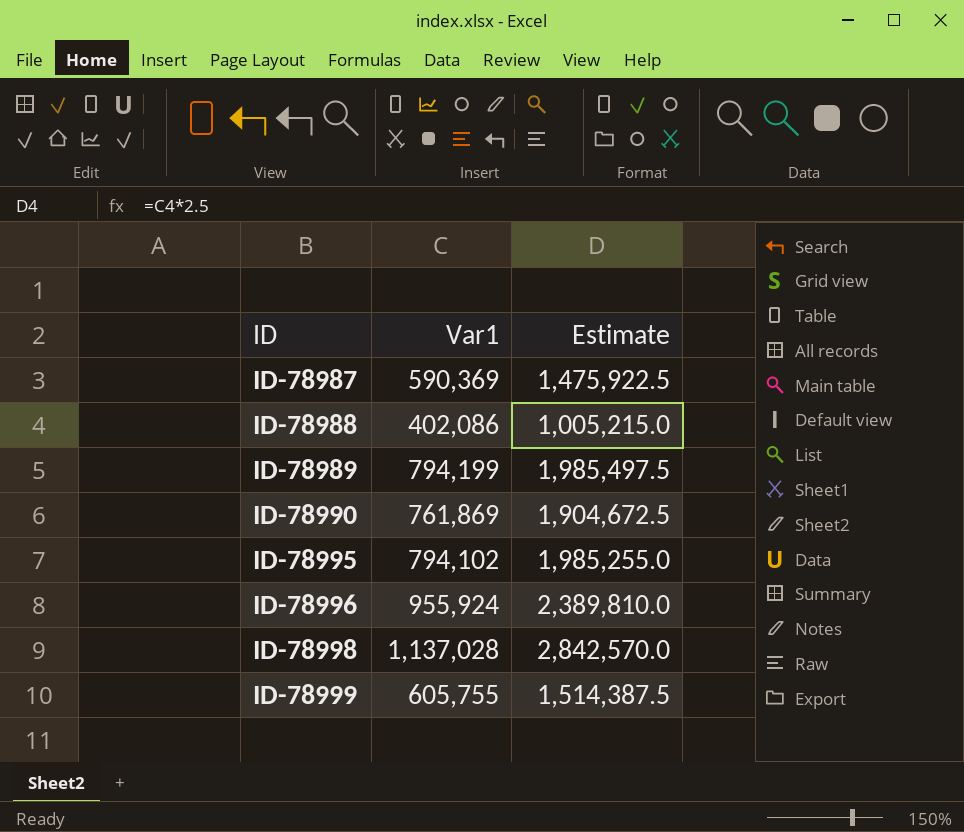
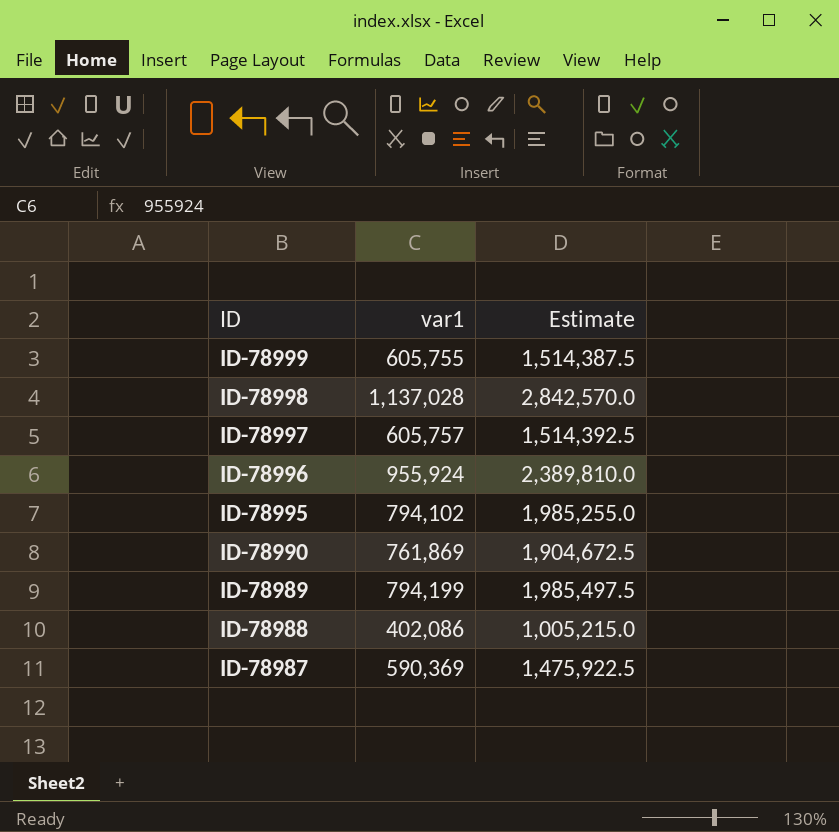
row order: ID ascending -> ID descending
column name: Var1 -> var1
row ID-78997: none -> 605,757 | 1,514,392.5

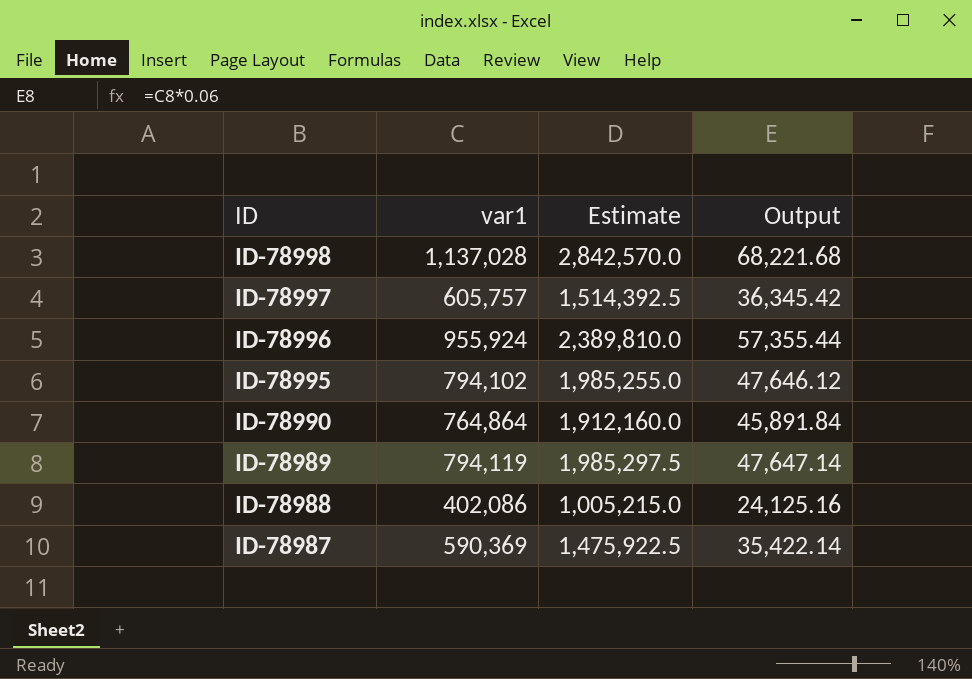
column Output | formula: none -> [var1] * 0.06
row ID-78999: 605,755 | 1,514,387.5 -> none
ID-78990 | var1: 761,869 -> 764,864
ID-78990 | Estimate: 1,904,672.5 -> 1,912,160.0
ID-78989 | var1: 794,199 -> 794,119
ID-78989 | Estimate: 1,985,497.5 -> 1,985,297.5

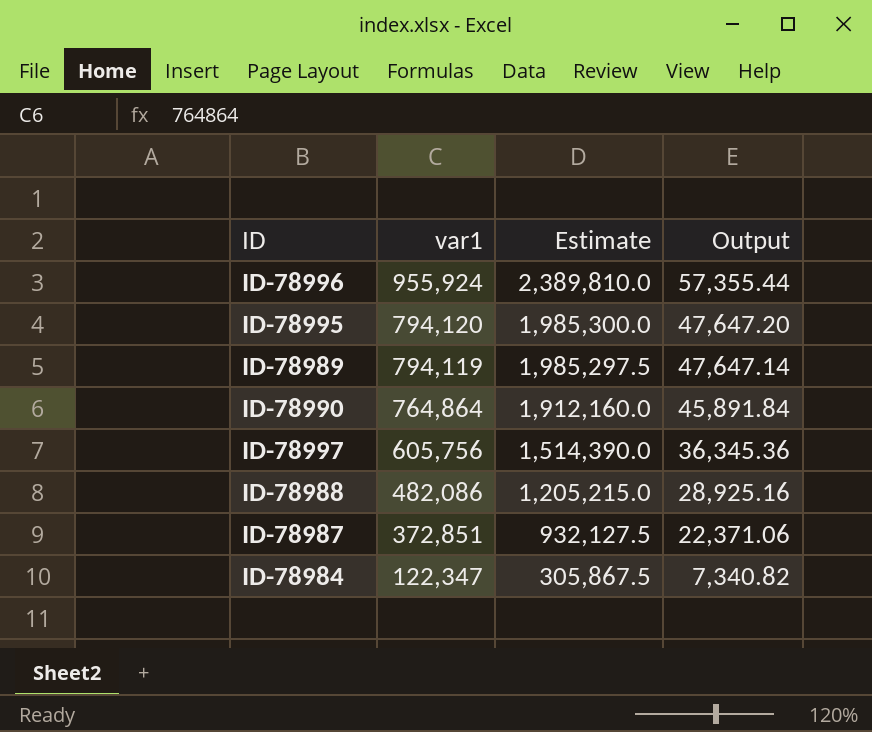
row order: ID descending -> var1 descending
row ID-78998: 1,137,028 | 2,842,570.0 | 68,221.68 -> none
ID-78995 | var1: 794,102 -> 794,120
ID-78995 | Estimate: 1,985,255.0 -> 1,985,300.0
ID-78995 | Output: 47,646.12 -> 47,647.20
ID-78997 | var1: 605,757 -> 605,756
ID-78997 | Estimate: 1,514,392.5 -> 1,514,390.0
ID-78997 | Output: 36,345.42 -> 36,345.36
ID-78988 | var1: 402,086 -> 482,086
ID-78988 | Estimate: 1,005,215.0 -> 1,205,215.0
ID-78988 | Output: 24,125.16 -> 28,925.16
ID-78987 | var1: 590,369 -> 372,851
ID-78987 | Estimate: 1,475,922.5 -> 932,127.5
ID-78987 | Output: 35,422.14 -> 22,371.06
row ID-78984: none -> 122,347 | 305,867.5 | 7,340.82

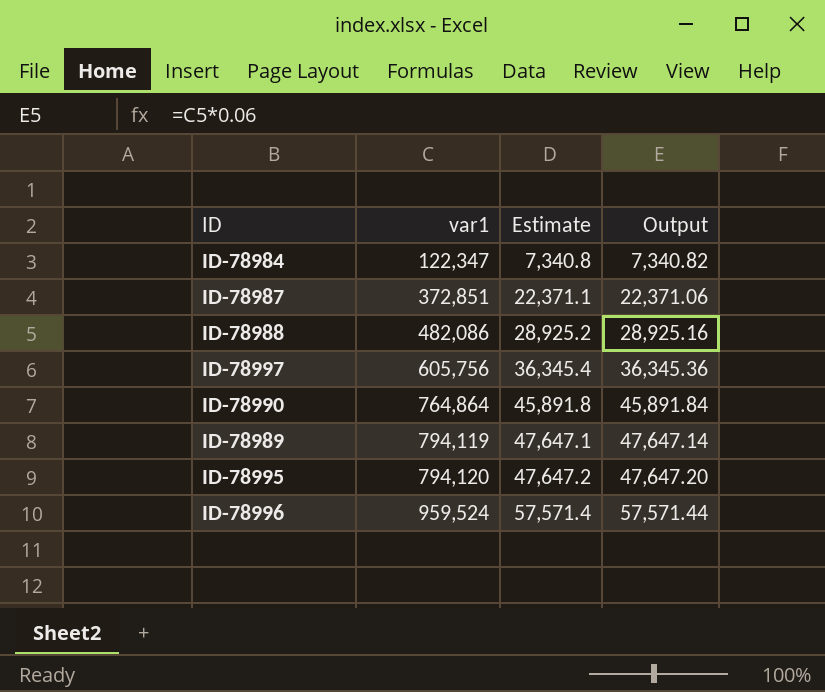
row order: var1 descending -> var1 ascending
column Estimate | formula: [var1] * 2.5 -> [var1] * 0.06
ID-78996 | var1: 955,924 -> 959,524
ID-78996 | Output: 57,355.44 -> 57,571.44

